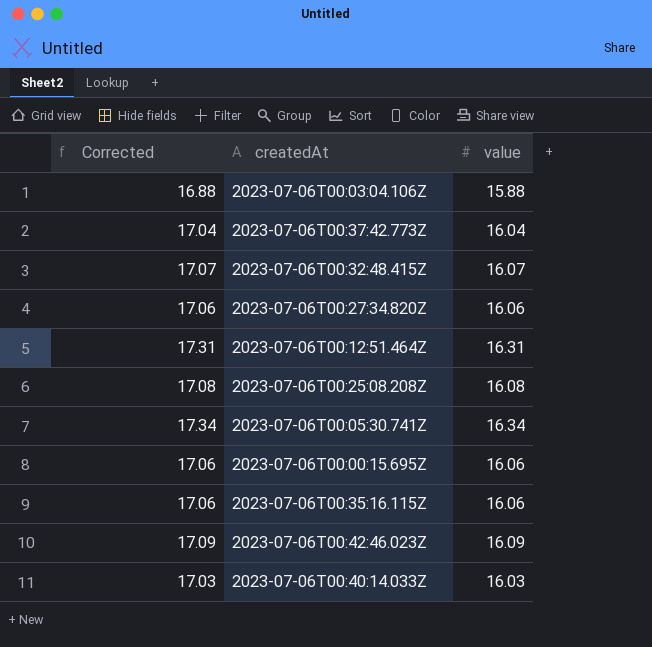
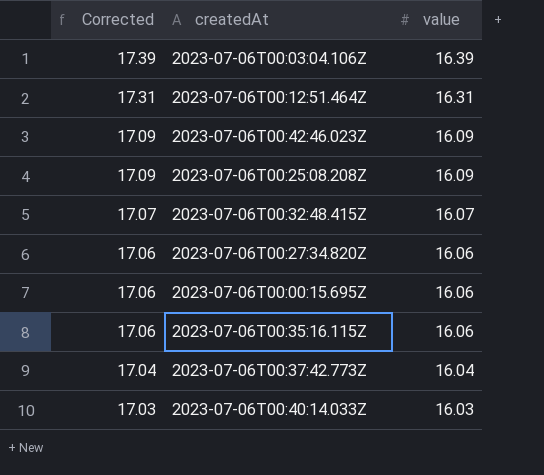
row order: none -> Corrected descending
row 2023-07-06T00:05:30.741Z: 17.34 | 16.34 -> none
2023-07-06T00:03:04.106Z | Corrected: 16.88 -> 17.39
2023-07-06T00:03:04.106Z | value: 15.88 -> 16.39
2023-07-06T00:25:08.208Z | Corrected: 17.08 -> 17.09
2023-07-06T00:25:08.208Z | value: 16.08 -> 16.09

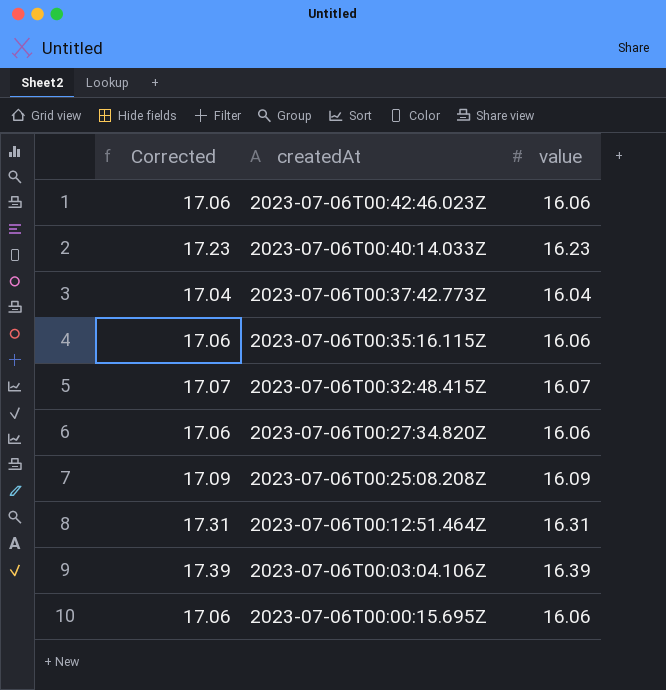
row order: Corrected descending -> createdAt descending
2023-07-06T00:42:46.023Z | Corrected: 17.09 -> 17.06
2023-07-06T00:42:46.023Z | value: 16.09 -> 16.06
2023-07-06T00:40:14.033Z | Corrected: 17.03 -> 17.23
2023-07-06T00:40:14.033Z | value: 16.03 -> 16.23

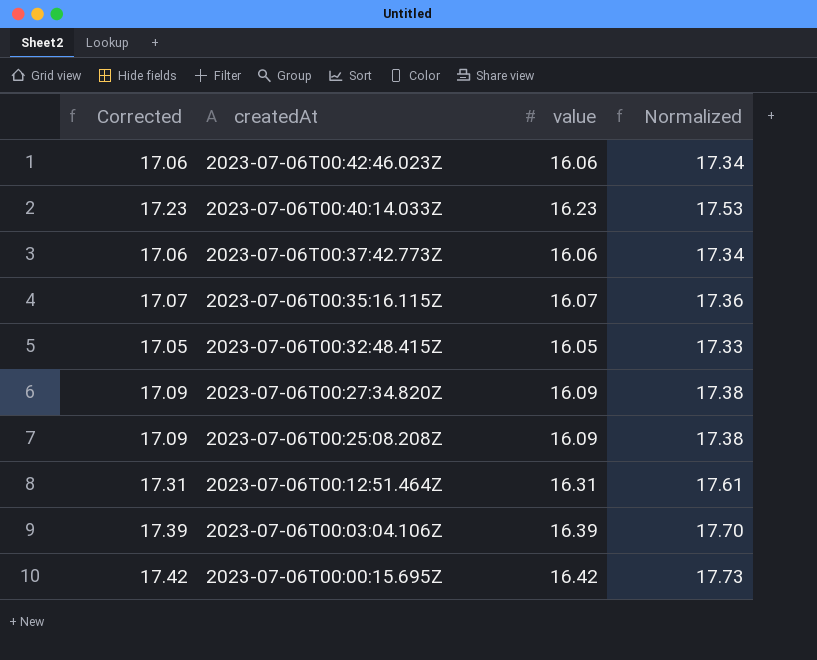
column Normalized | formula: none -> [value] * 1.08
2023-07-06T00:37:42.773Z | Corrected: 17.04 -> 17.06
2023-07-06T00:37:42.773Z | value: 16.04 -> 16.06
2023-07-06T00:35:16.115Z | Corrected: 17.06 -> 17.07
2023-07-06T00:35:16.115Z | value: 16.06 -> 16.07
2023-07-06T00:32:48.415Z | Corrected: 17.07 -> 17.05
2023-07-06T00:32:48.415Z | value: 16.07 -> 16.05
2023-07-06T00:27:34.820Z | Corrected: 17.06 -> 17.09
2023-07-06T00:27:34.820Z | value: 16.06 -> 16.09
2023-07-06T00:00:15.695Z | Corrected: 17.06 -> 17.42
2023-07-06T00:00:15.695Z | value: 16.06 -> 16.42

